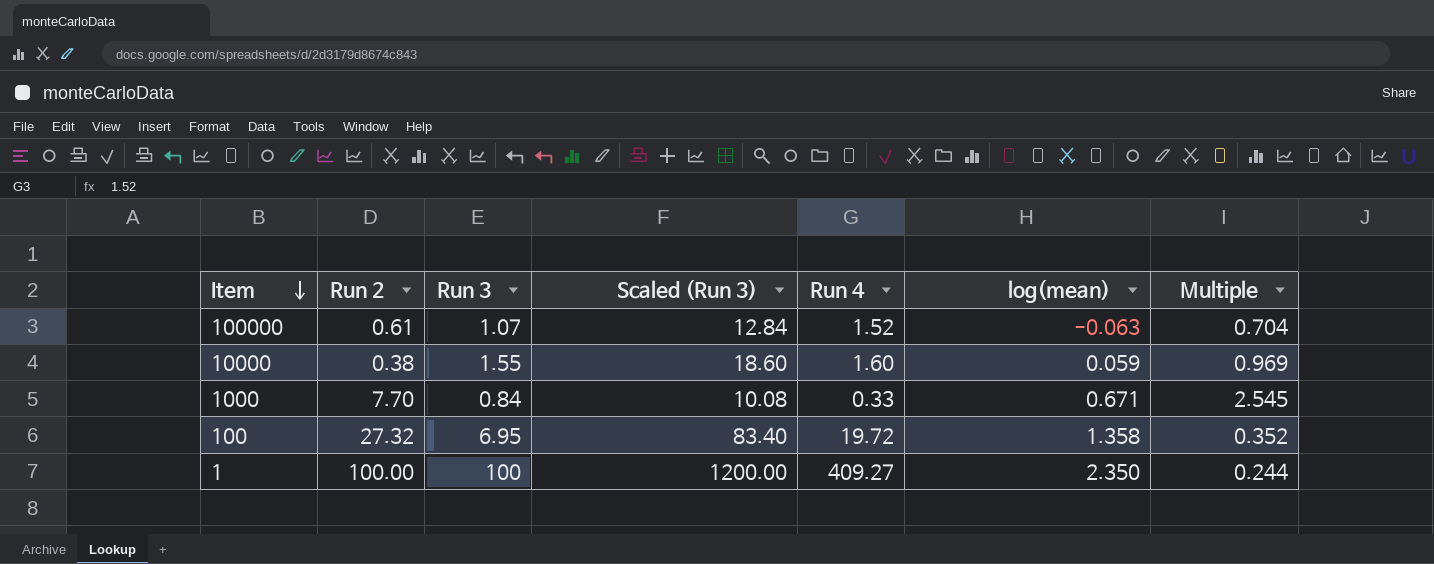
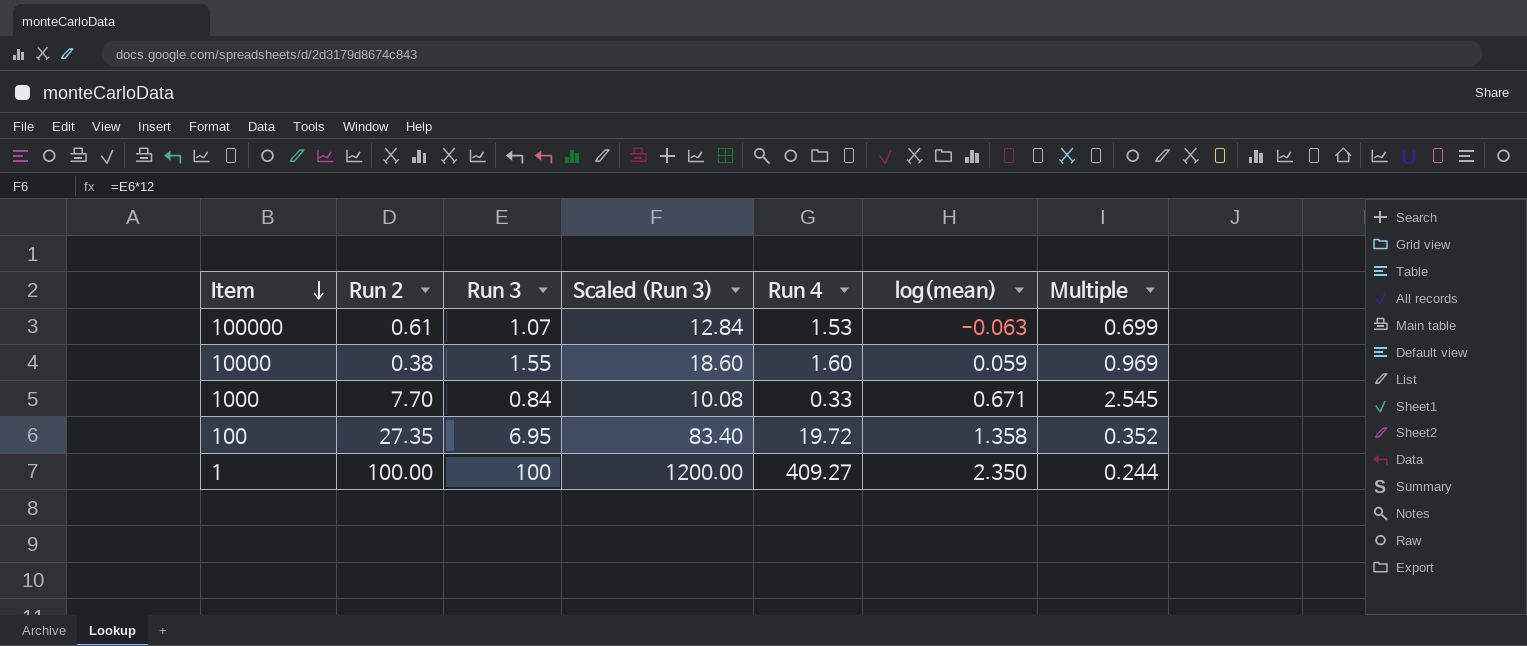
100000 | Run 4: 1.52 -> 1.53
100000 | Multiple: 0.704 -> 0.699
100 | Run 2: 27.32 -> 27.35

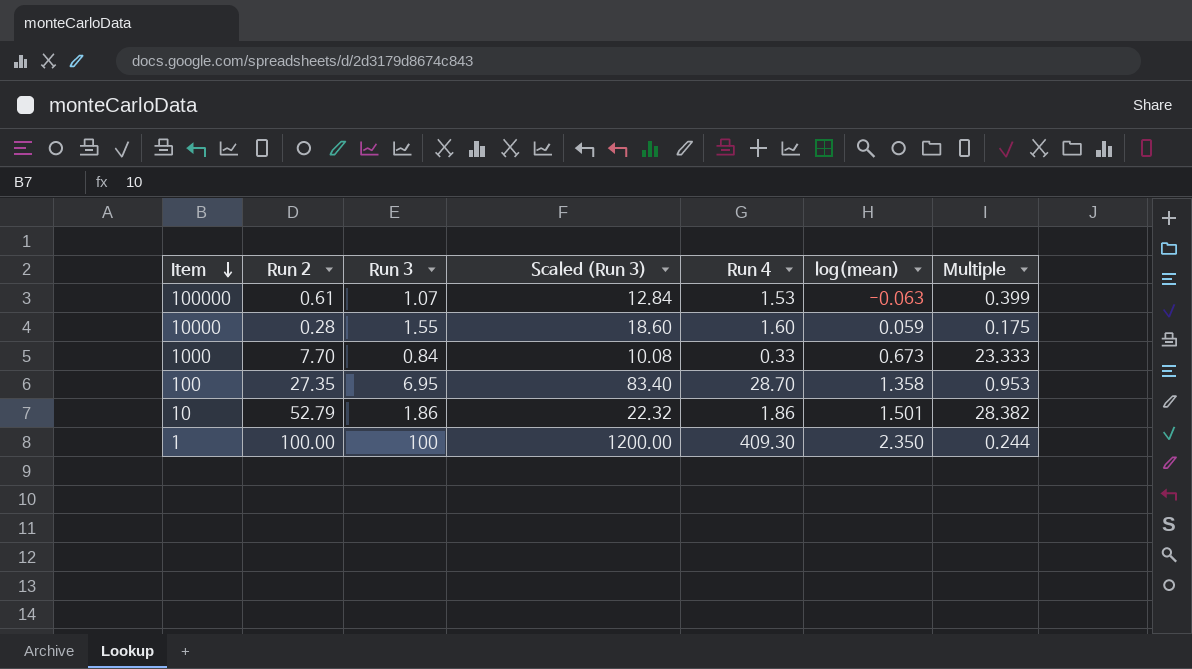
column Multiple | formula: [Run 3] / [Run 4] -> [Run 2] / [Run 4]
10000 | Run 2: 0.38 -> 0.28
1000 | log(mean): 0.671 -> 0.673
100 | Run 4: 19.72 -> 28.70
row 10: none -> 52.79 | 1.86 | 22.32 | 1.86 | 1.501 | 28.382
1 | Run 4: 409.27 -> 409.30

